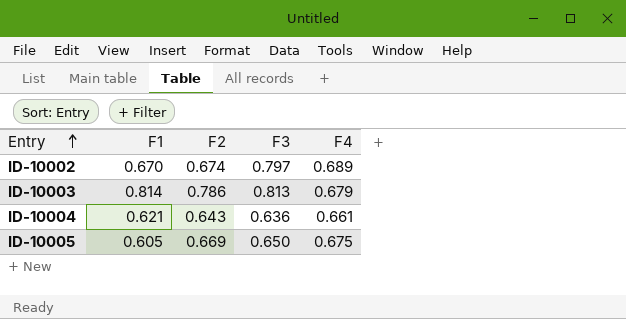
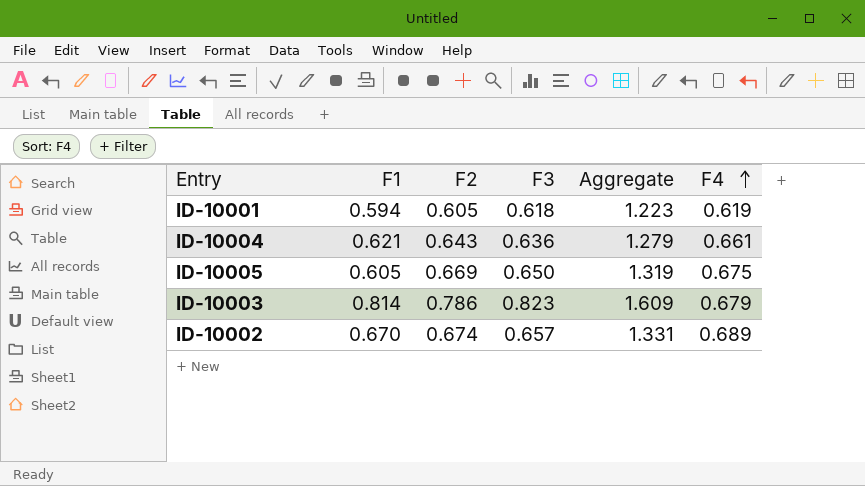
row order: Entry ascending -> F4 ascending
column Aggregate | formula: none -> [F2] + [F3]
row ID-10001: none -> 0.594 | 0.605 | 0.618 | 1.223 | 0.619
ID-10003 | F3: 0.813 -> 0.823
ID-10002 | F3: 0.797 -> 0.657

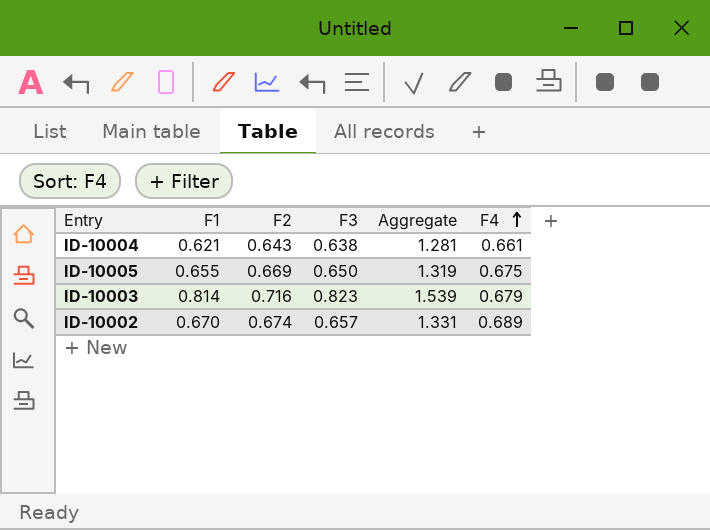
row ID-10001: 0.594 | 0.605 | 0.618 | 1.223 | 0.619 -> none
ID-10004 | F3: 0.636 -> 0.638
ID-10004 | Aggregate: 1.279 -> 1.281
ID-10005 | F1: 0.605 -> 0.655
ID-10003 | F2: 0.786 -> 0.716
ID-10003 | Aggregate: 1.609 -> 1.539

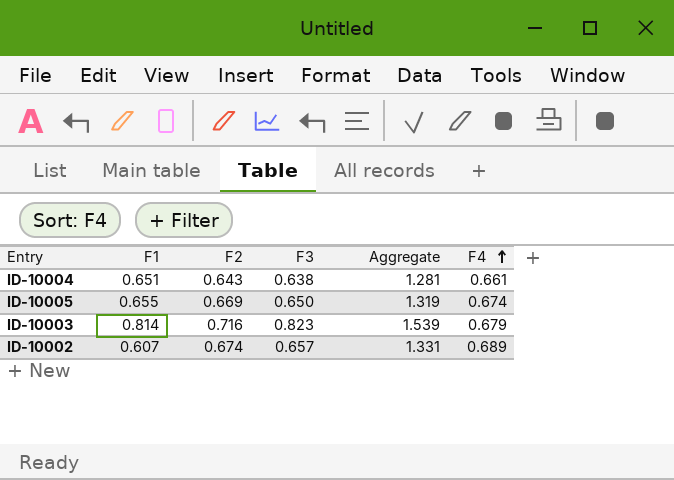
ID-10004 | F1: 0.621 -> 0.651
ID-10005 | F4: 0.675 -> 0.674
ID-10002 | F1: 0.670 -> 0.607

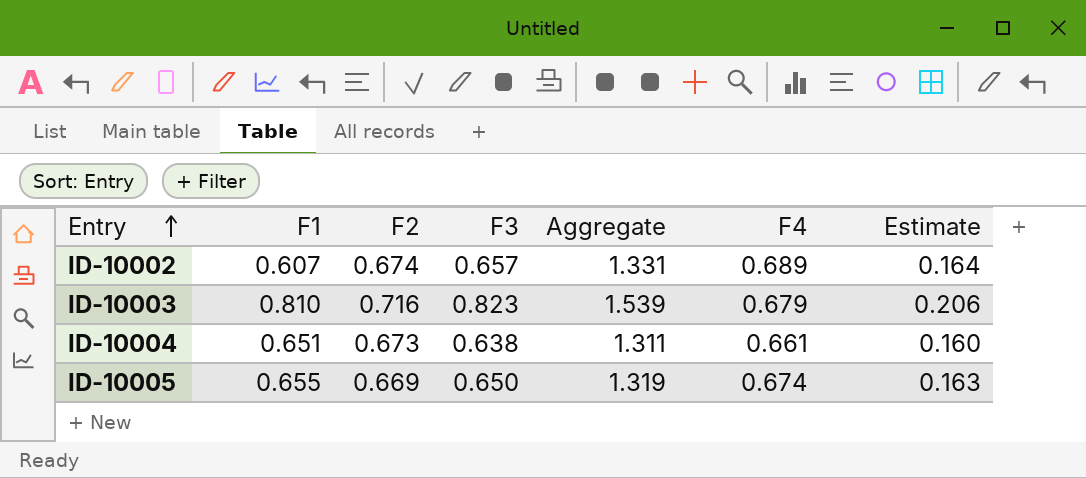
row order: F4 ascending -> Entry ascending
column Estimate | formula: none -> [F3] * 0.25
ID-10003 | F1: 0.814 -> 0.810
ID-10004 | F2: 0.643 -> 0.673
ID-10004 | Aggregate: 1.281 -> 1.311

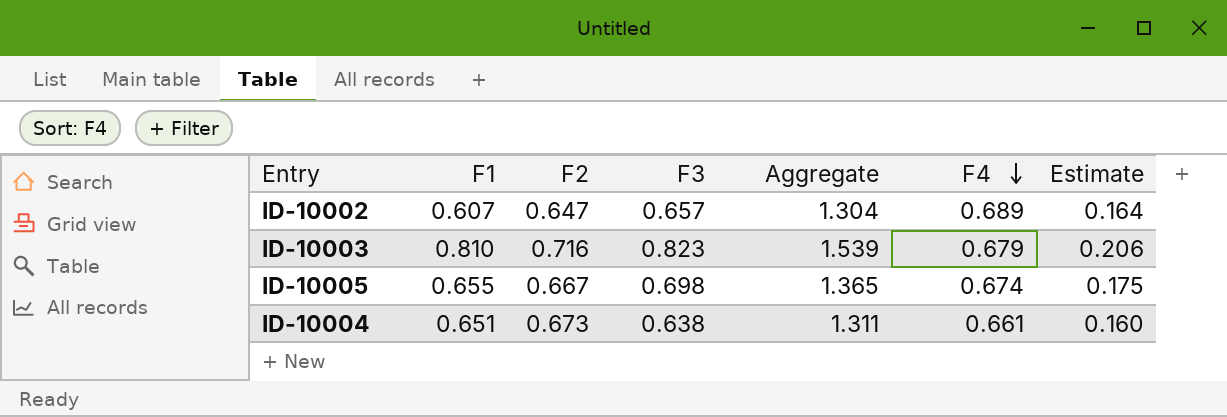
row order: Entry ascending -> F4 descending
ID-10002 | F2: 0.674 -> 0.647
ID-10002 | Aggregate: 1.331 -> 1.304
ID-10005 | F2: 0.669 -> 0.667
ID-10005 | F3: 0.650 -> 0.698
ID-10005 | Aggregate: 1.319 -> 1.365
ID-10005 | Estimate: 0.163 -> 0.175

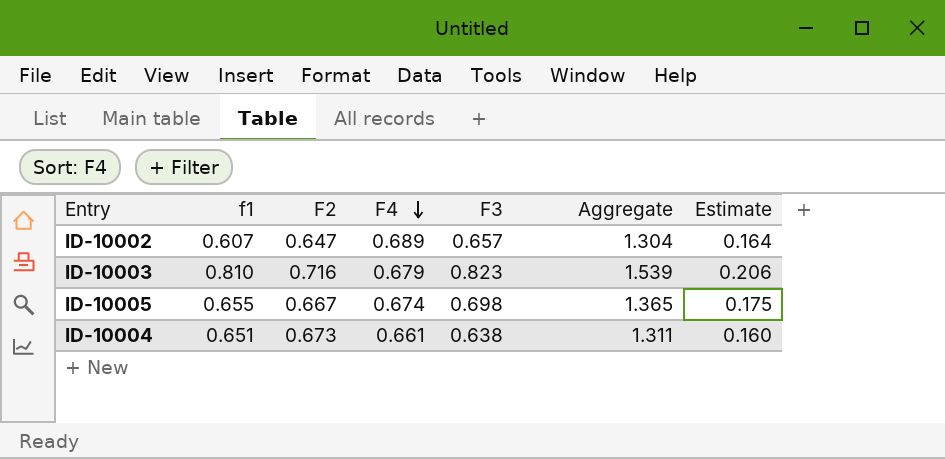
column name: F1 -> f1
column F4 | position: 6 -> 4

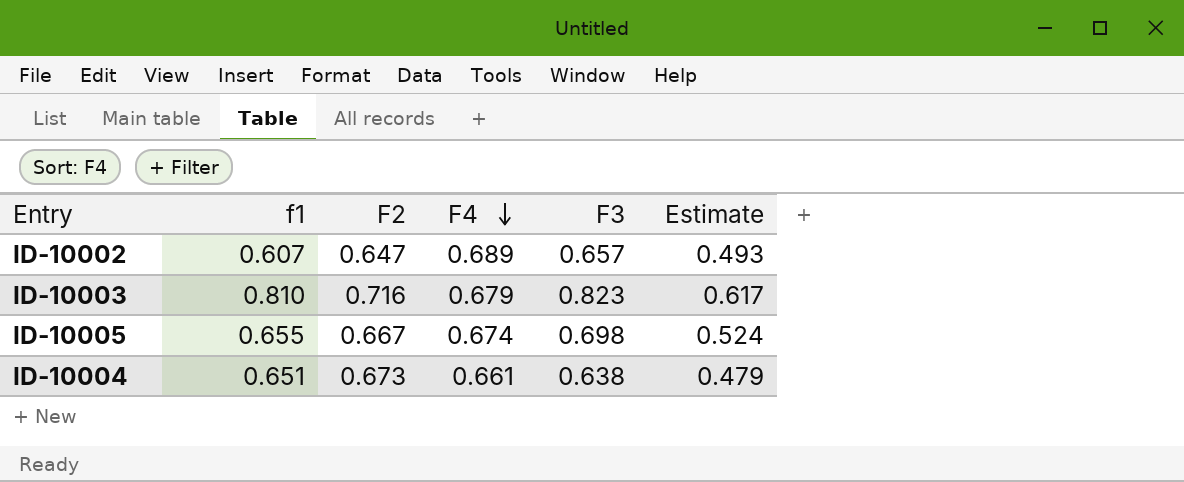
column Aggregate | formula: [F2] + [F3] -> none
column Estimate | formula: [F3] * 0.25 -> [F3] * 0.75

